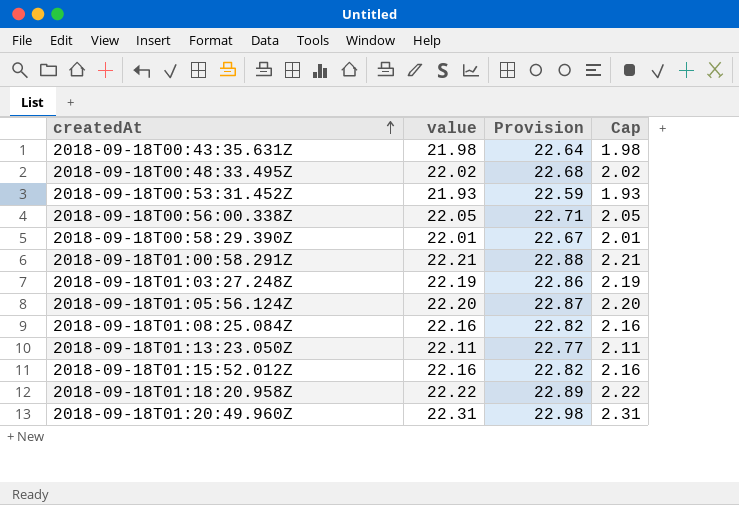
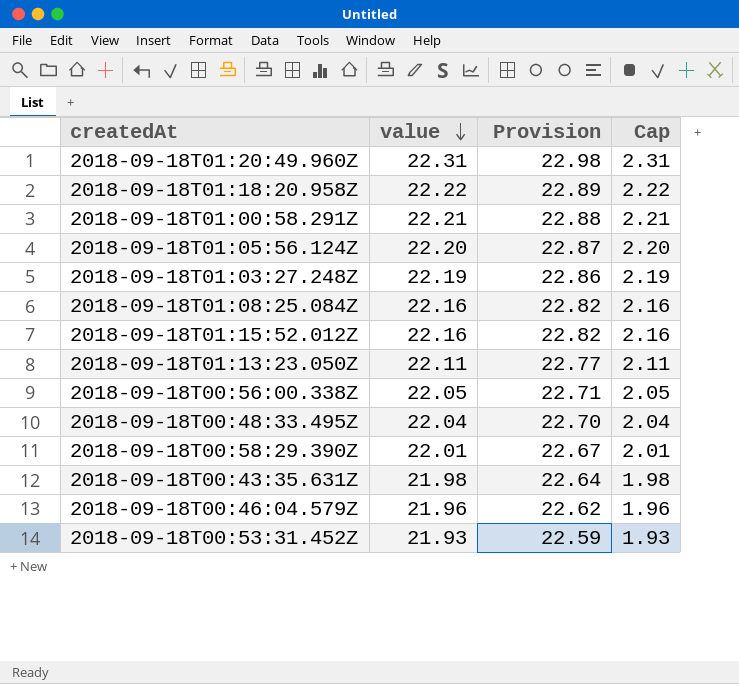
row order: createdAt ascending -> value descending
2018-09-18T00:48:33.495Z | value: 22.02 -> 22.04
2018-09-18T00:48:33.495Z | Provision: 22.68 -> 22.70
2018-09-18T00:48:33.495Z | Cap: 2.02 -> 2.04
row 2018-09-18T00:46:04.579Z: none -> 21.96 | 22.62 | 1.96

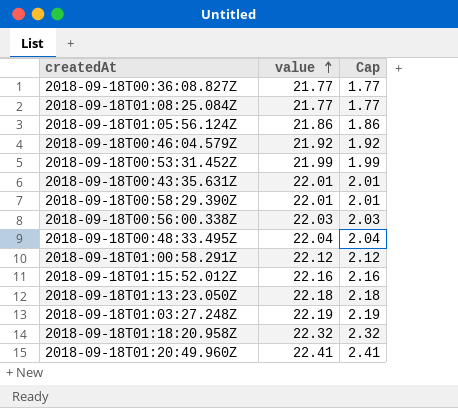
row order: value descending -> value ascending
column Provision | formula: [value] * 1.03 -> none
row 2018-09-18T00:36:08.827Z: none -> 21.77 | 1.77
2018-09-18T01:08:25.084Z | value: 22.16 -> 21.77
2018-09-18T01:08:25.084Z | Cap: 2.16 -> 1.77
2018-09-18T01:05:56.124Z | value: 22.20 -> 21.86
2018-09-18T01:05:56.124Z | Cap: 2.20 -> 1.86
2018-09-18T00:46:04.579Z | value: 21.96 -> 21.92
2018-09-18T00:46:04.579Z | Cap: 1.96 -> 1.92
2018-09-18T00:53:31.452Z | value: 21.93 -> 21.99
2018-09-18T00:53:31.452Z | Cap: 1.93 -> 1.99
2018-09-18T00:43:35.631Z | value: 21.98 -> 22.01
2018-09-18T00:43:35.631Z | Cap: 1.98 -> 2.01
2018-09-18T00:56:00.338Z | value: 22.05 -> 22.03
2018-09-18T00:56:00.338Z | Cap: 2.05 -> 2.03
2018-09-18T01:00:58.291Z | value: 22.21 -> 22.12
2018-09-18T01:00:58.291Z | Cap: 2.21 -> 2.12
2018-09-18T01:13:23.050Z | value: 22.11 -> 22.18
2018-09-18T01:13:23.050Z | Cap: 2.11 -> 2.18
2018-09-18T01:18:20.958Z | value: 22.22 -> 22.32
2018-09-18T01:18:20.958Z | Cap: 2.22 -> 2.32
2018-09-18T01:20:49.960Z | value: 22.31 -> 22.41
2018-09-18T01:20:49.960Z | Cap: 2.31 -> 2.41

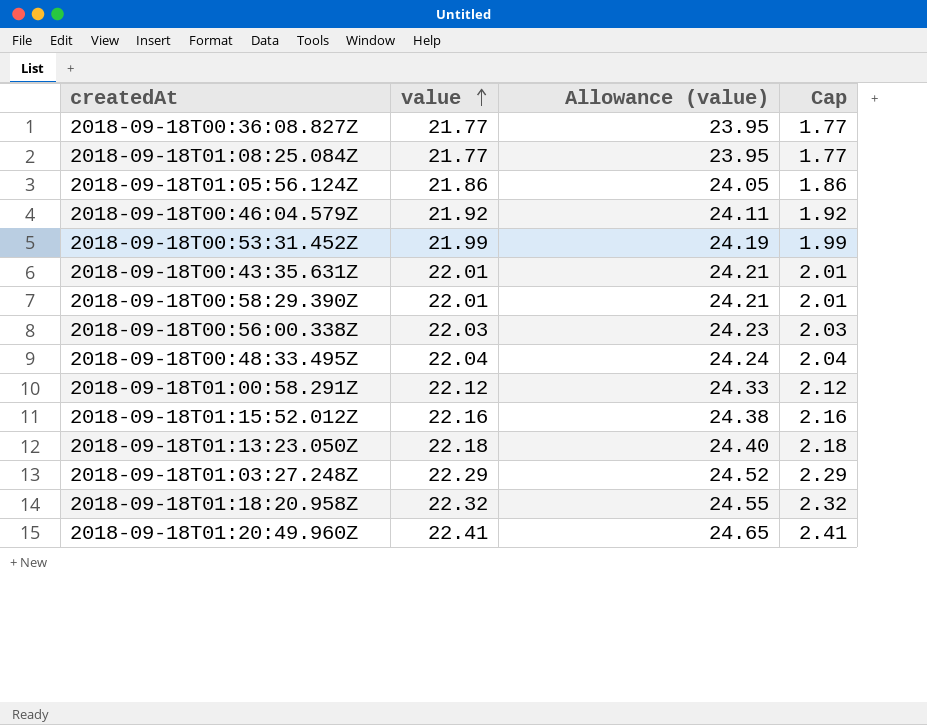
column Allowance (value) | formula: none -> [value] * 1.1
2018-09-18T01:03:27.248Z | value: 22.19 -> 22.29
2018-09-18T01:03:27.248Z | Cap: 2.19 -> 2.29

